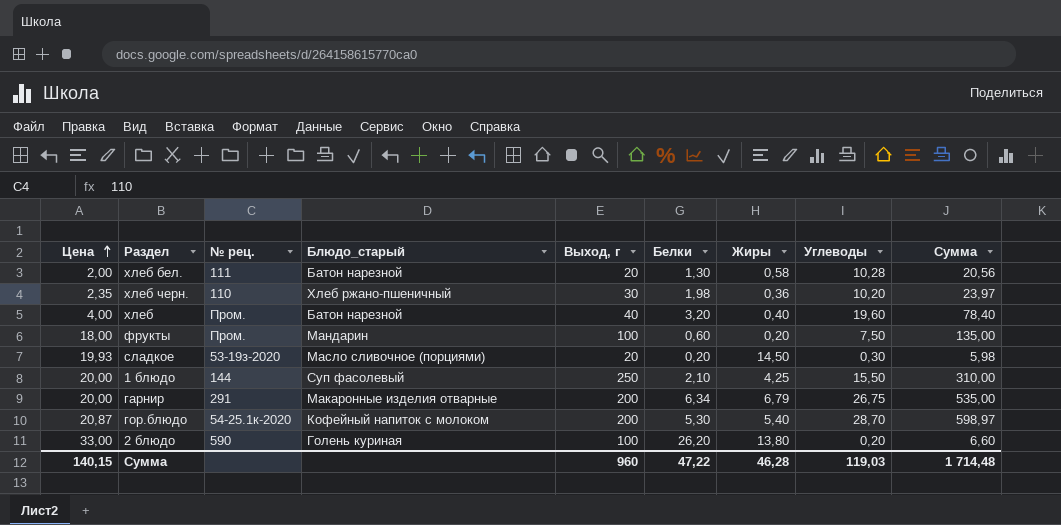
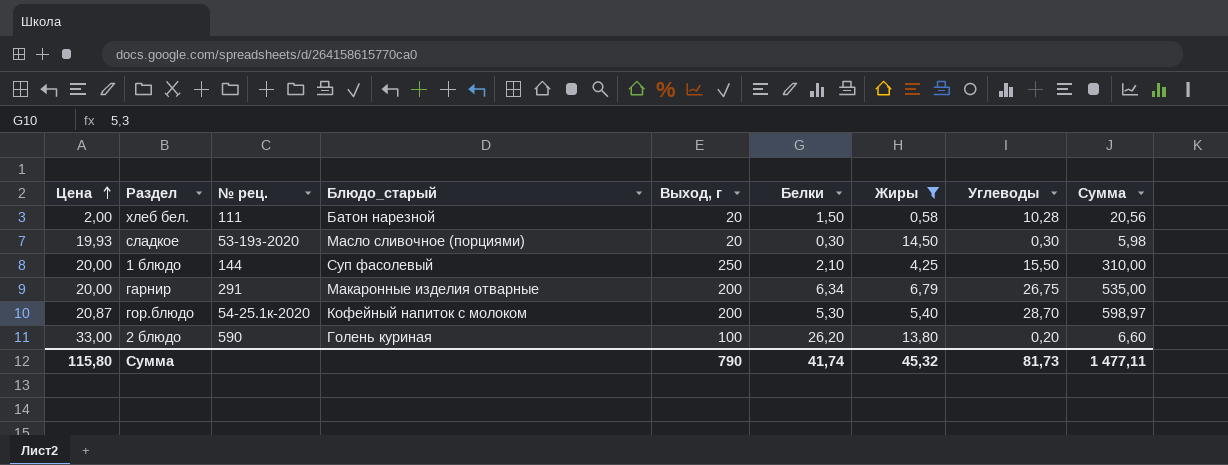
filter: none -> Жиры >= 0,58
хлеб бел. | Белки: 1,30 -> 1,50
сладкое | Белки: 0,20 -> 0,30
Сумма | Цена: 140,15 -> 115,80
Сумма | Выход, г: 960 -> 790
Сумма | Белки: 47,22 -> 41,74
Сумма | Жиры: 46,28 -> 45,32
Сумма | Углеводы: 119,03 -> 81,73
Сумма | Сумма: 1 714,48 -> 1 477,11

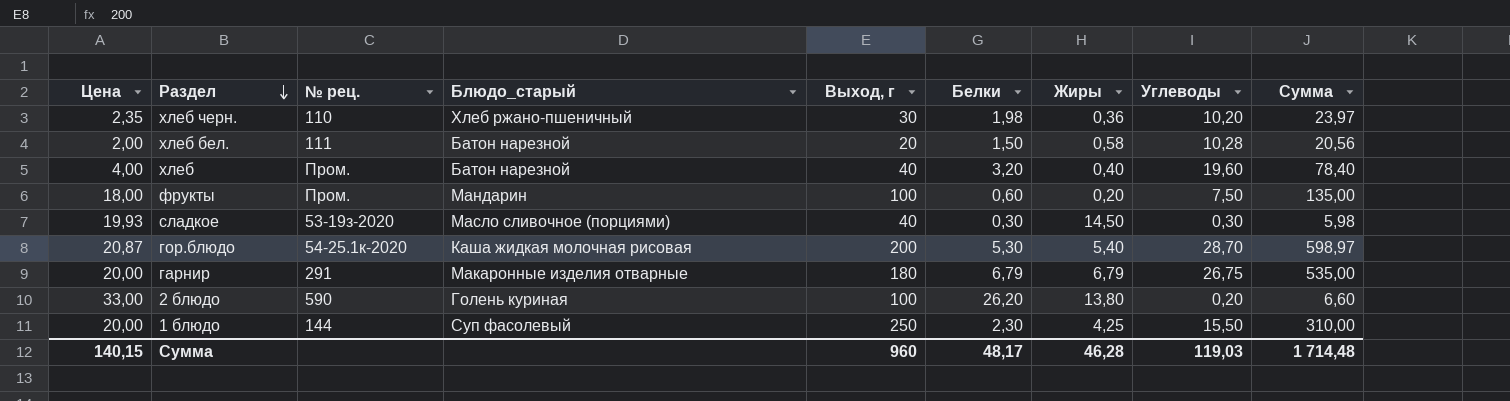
filter: Жиры >= 0,58 -> none
row order: Цена ascending -> Раздел descending
сладкое | Выход, г: 20 -> 40
гор.блюдо | Блюдо_старый: Кофейный напиток с молоком -> Каша жидкая молочная рисовая
гарнир | Выход, г: 200 -> 180
гарнир | Белки: 6,34 -> 6,79
1 блюдо | Белки: 2,10 -> 2,30
Сумма | Цена: 115,80 -> 140,15
Сумма | Выход, г: 790 -> 960
Сумма | Белки: 41,74 -> 48,17
Сумма | Жиры: 45,32 -> 46,28
Сумма | Углеводы: 81,73 -> 119,03
Сумма | Сумма: 1 477,11 -> 1 714,48

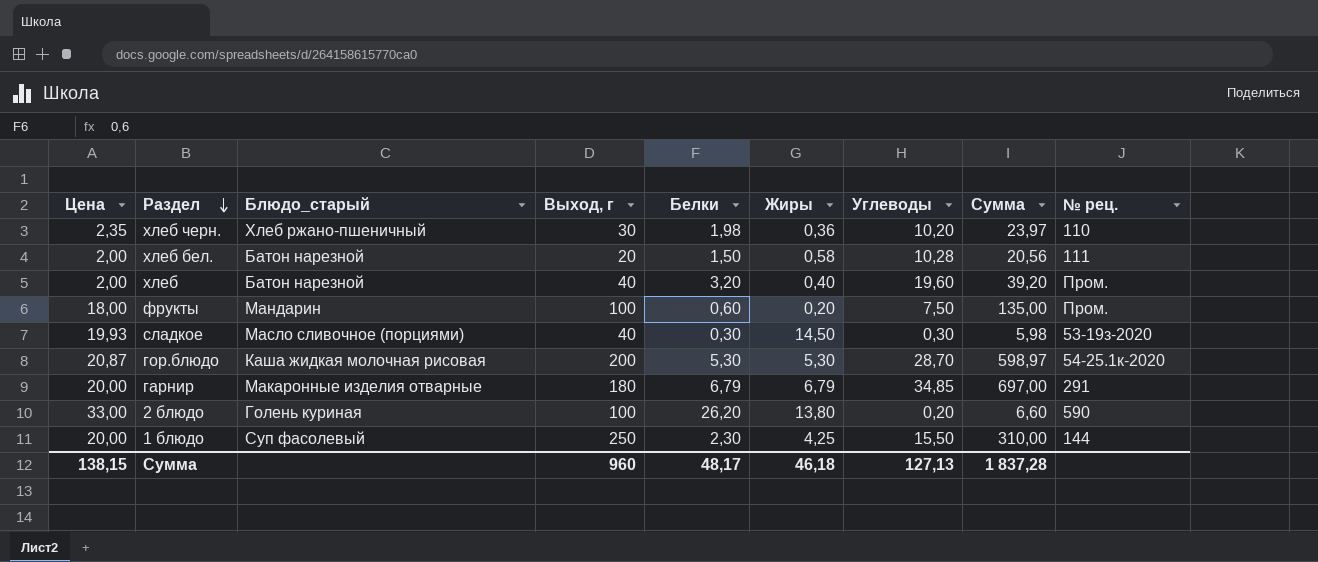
column № рец. | position: 3 -> 9
хлеб | Цена: 4,00 -> 2,00
хлеб | Сумма: 78,40 -> 39,20
гор.блюдо | Жиры: 5,40 -> 5,30
гарнир | Углеводы: 26,75 -> 34,85
гарнир | Сумма: 535,00 -> 697,00
Сумма | Цена: 140,15 -> 138,15
Сумма | Жиры: 46,28 -> 46,18
Сумма | Углеводы: 119,03 -> 127,13
Сумма | Сумма: 1 714,48 -> 1 837,28

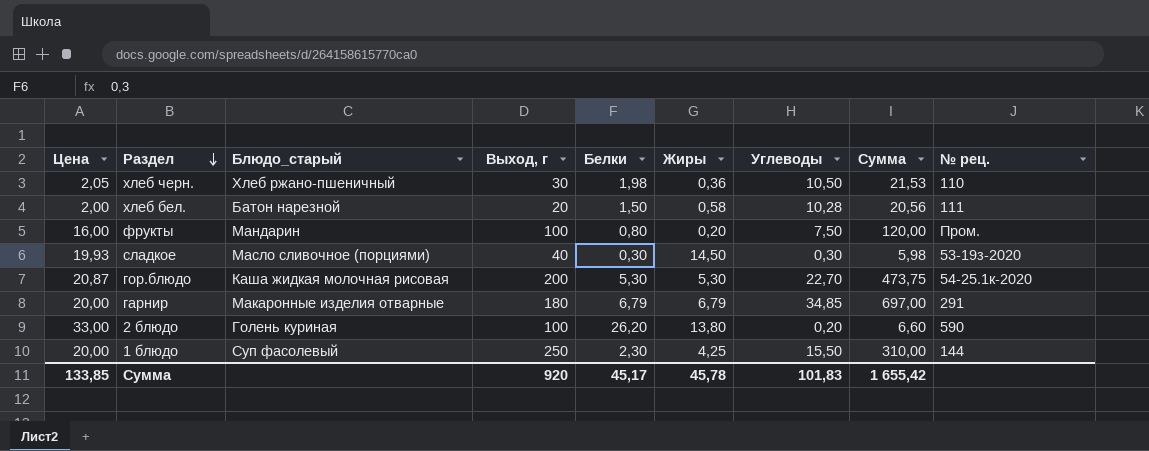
row хлеб: 2,00 | Батон нарезной | 40 | 3,20 | 0,40 | 19,60 | 39,20 | Пром. -> none
хлеб черн. | Цена: 2,35 -> 2,05
хлеб черн. | Углеводы: 10,20 -> 10,50
хлеб черн. | Сумма: 23,97 -> 21,53
фрукты | Цена: 18,00 -> 16,00
фрукты | Белки: 0,60 -> 0,80
фрукты | Сумма: 135,00 -> 120,00
гор.блюдо | Углеводы: 28,70 -> 22,70
гор.блюдо | Сумма: 598,97 -> 473,75
Сумма | Цена: 138,15 -> 133,85
Сумма | Выход, г: 960 -> 920
Сумма | Белки: 48,17 -> 45,17
Сумма | Жиры: 46,18 -> 45,78
Сумма | Углеводы: 127,13 -> 101,83
Сумма | Сумма: 1 837,28 -> 1 655,42

